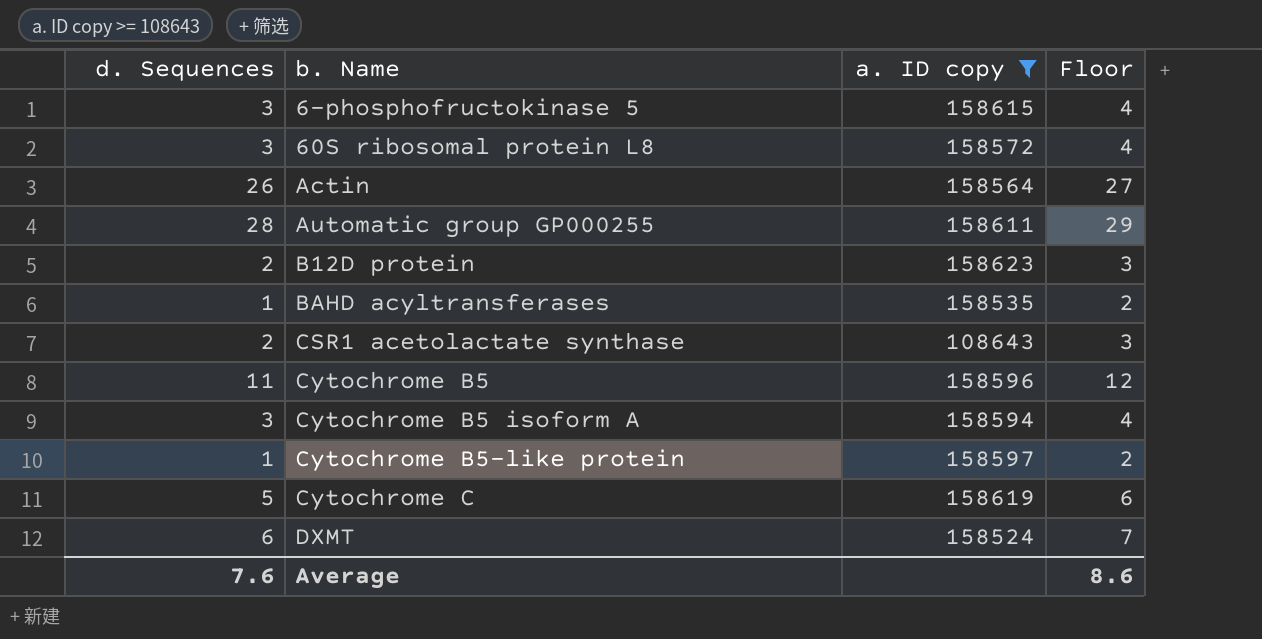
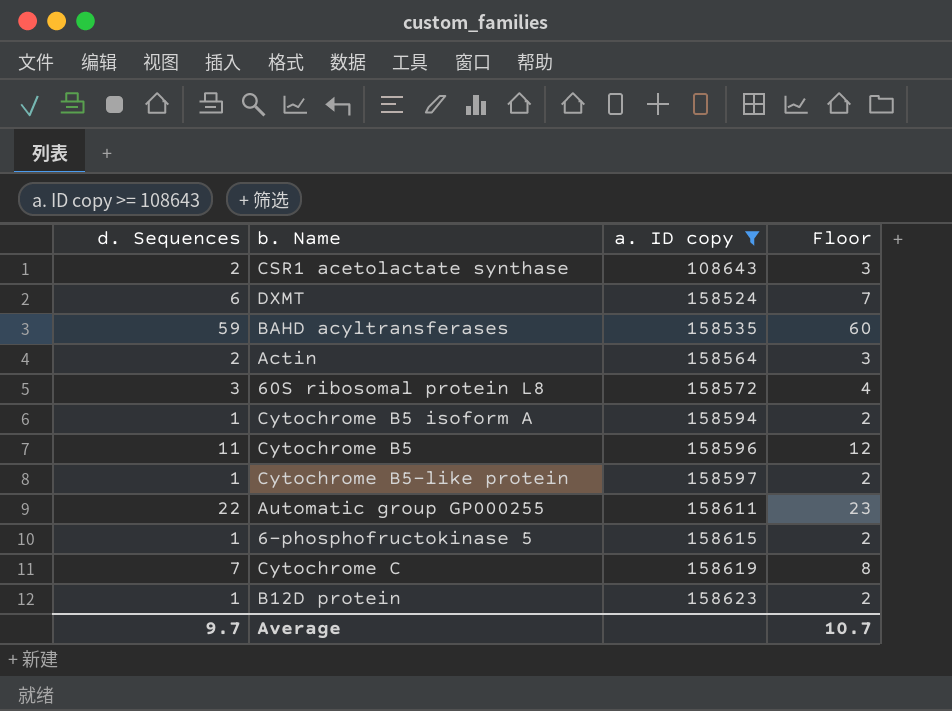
row order: b. Name ascending -> a. ID copy ascending
BAHD acyltransferases | d. Sequences: 1 -> 59
BAHD acyltransferases | Floor: 2 -> 60
Actin | d. Sequences: 26 -> 2
Actin | Floor: 27 -> 3
Cytochrome B5 isoform A | d. Sequences: 3 -> 1
Cytochrome B5 isoform A | Floor: 4 -> 2
Automatic group GP000255 | d. Sequences: 28 -> 22
Automatic group GP000255 | Floor: 29 -> 23
6-phosphofructokinase 5 | d. Sequences: 3 -> 1
6-phosphofructokinase 5 | Floor: 4 -> 2
Cytochrome C | d. Sequences: 5 -> 7
Cytochrome C | Floor: 6 -> 8
B12D protein | d. Sequences: 2 -> 1
B12D protein | Floor: 3 -> 2
Average | d. Sequences: 7.6 -> 9.7
Average | Floor: 8.6 -> 10.7

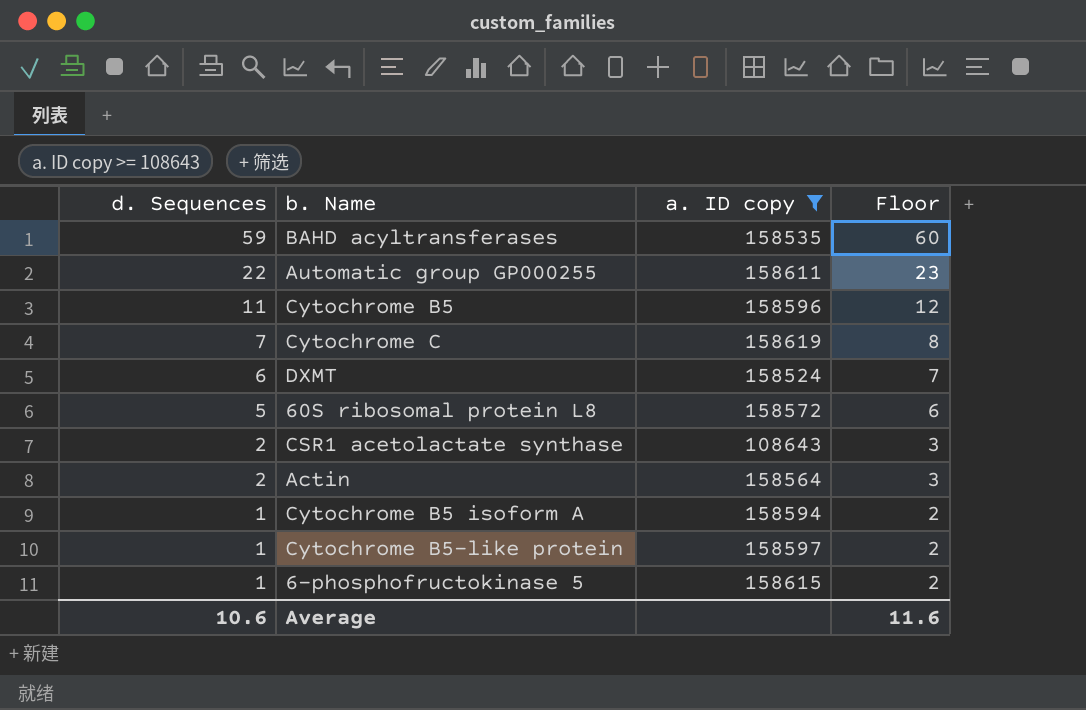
row order: a. ID copy ascending -> d. Sequences descending
row B12D protein: 1 | 158623 | 2 -> none
60S ribosomal protein L8 | d. Sequences: 3 -> 5
60S ribosomal protein L8 | Floor: 4 -> 6
Average | d. Sequences: 9.7 -> 10.6
Average | Floor: 10.7 -> 11.6

